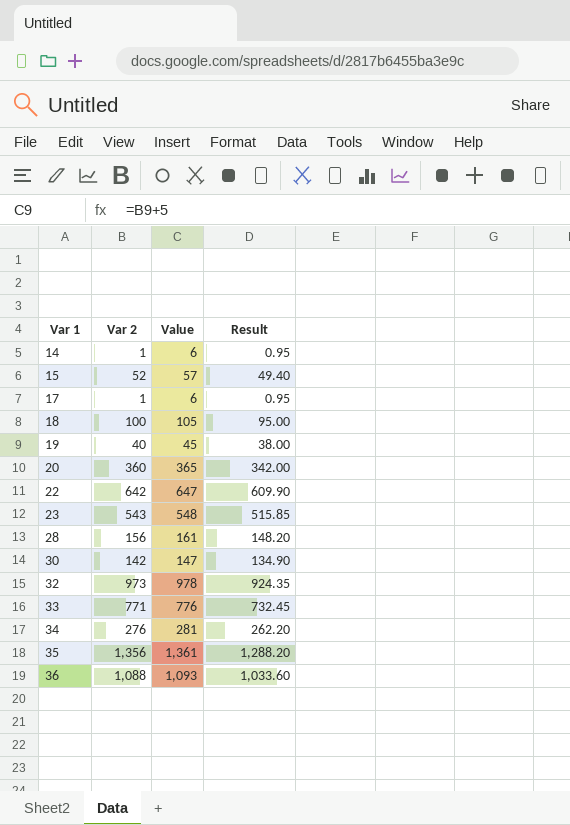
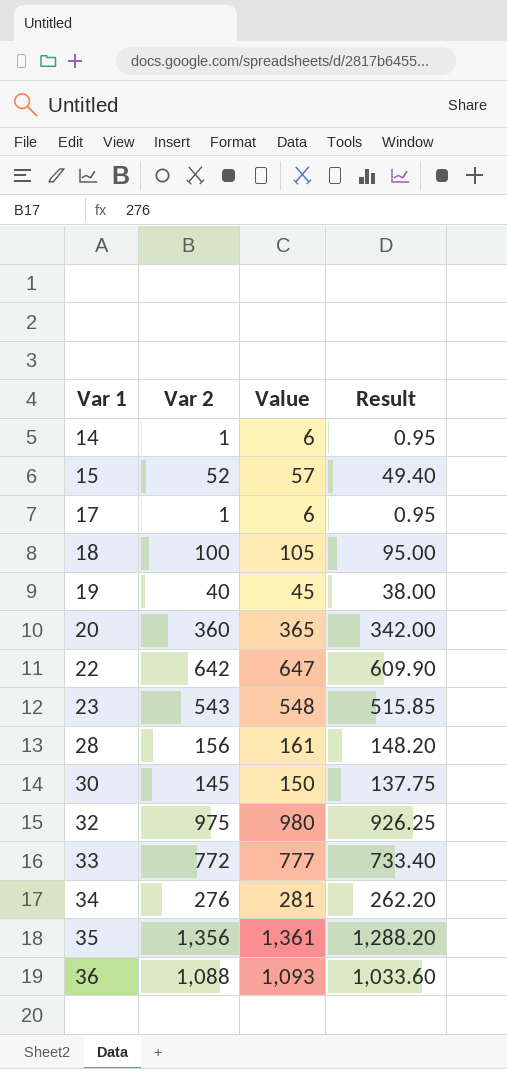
30 | Var 2: 142 -> 145
30 | Value: 147 -> 150
30 | Result: 134.90 -> 137.75
32 | Var 2: 973 -> 975
32 | Value: 978 -> 980
32 | Result: 924.35 -> 926.25
33 | Var 2: 771 -> 772
33 | Value: 776 -> 777
33 | Result: 732.45 -> 733.40

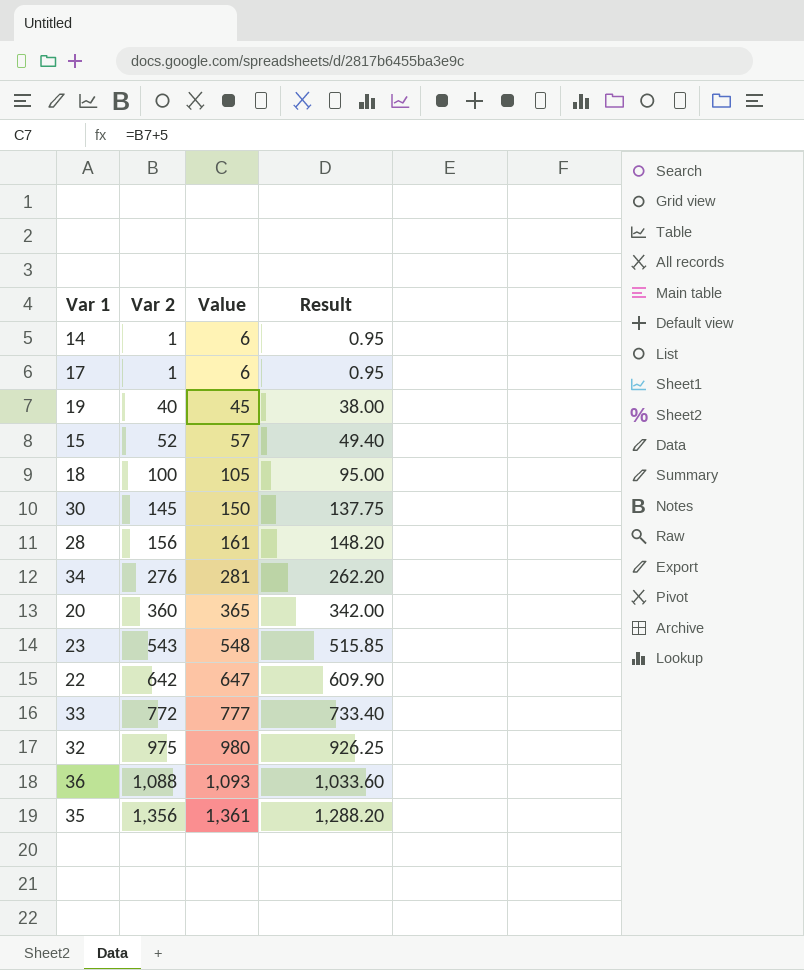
row order: Var 1 ascending -> Var 2 ascending

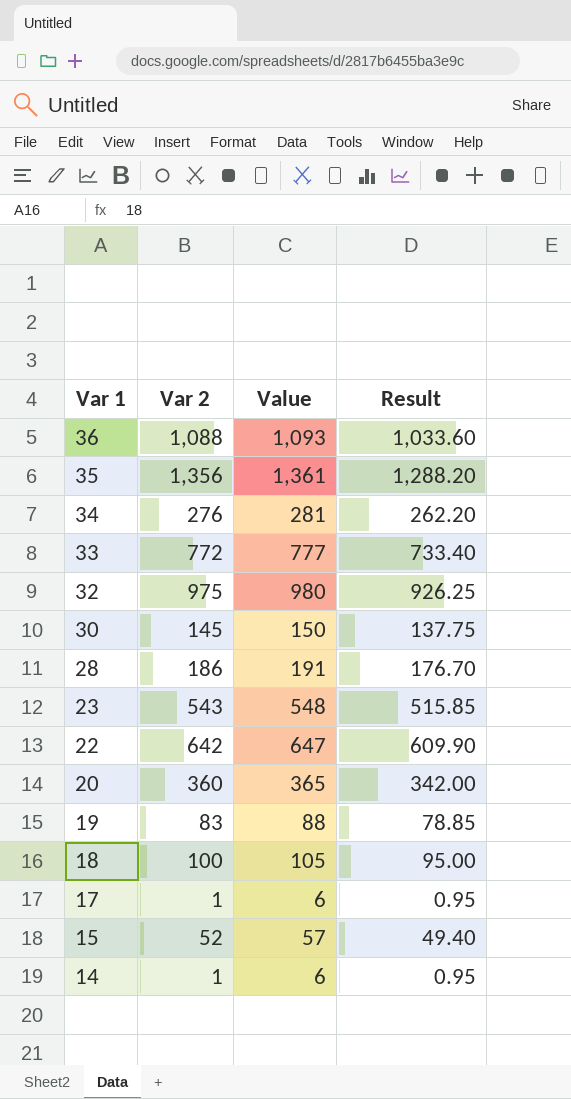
row order: Var 2 ascending -> Var 1 descending
28 | Var 2: 156 -> 186
28 | Value: 161 -> 191
28 | Result: 148.20 -> 176.70
19 | Var 2: 40 -> 83
19 | Value: 45 -> 88
19 | Result: 38.00 -> 78.85

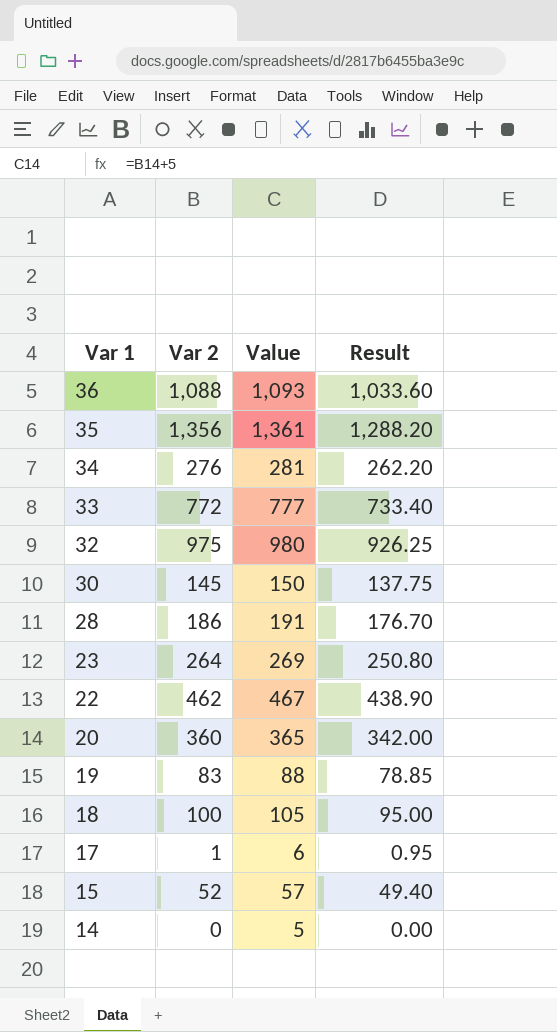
23 | Var 2: 543 -> 264
23 | Value: 548 -> 269
23 | Result: 515.85 -> 250.80
22 | Var 2: 642 -> 462
22 | Value: 647 -> 467
22 | Result: 609.90 -> 438.90
14 | Var 2: 1 -> 0
14 | Value: 6 -> 5
14 | Result: 0.95 -> 0.00

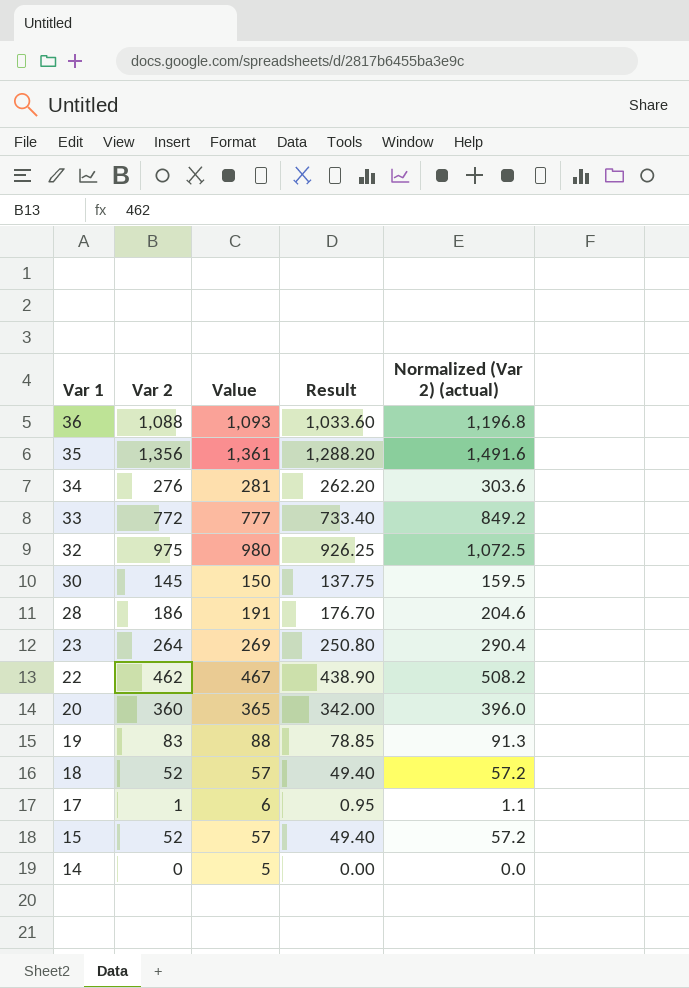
column Normalized (Var 2) (actual) | formula: none -> [Var 2] * 1.1
18 | Var 2: 100 -> 52
18 | Value: 105 -> 57
18 | Result: 95.00 -> 49.40

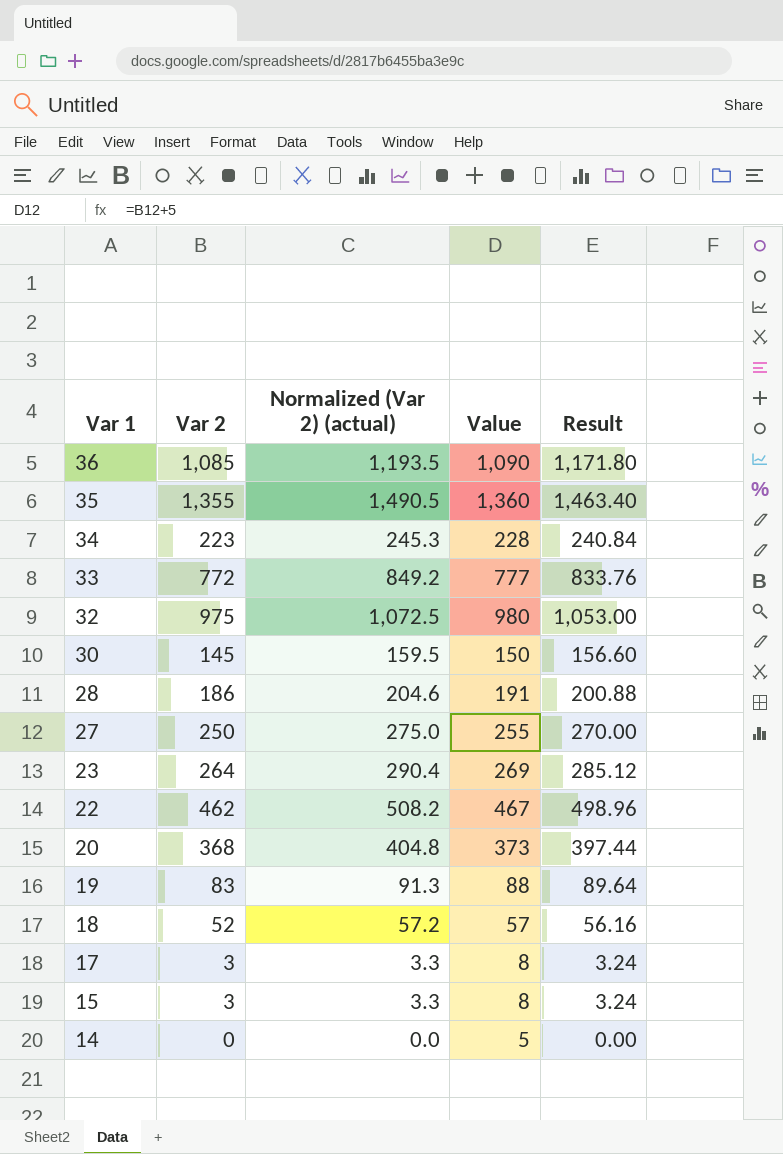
column Normalized (Var 2) (actual) | position: 5 -> 3
column Result | formula: [Var 2] * 0.95 -> [Var 2] * 1.08
36 | Var 2: 1,088 -> 1,085
36 | Normalized (Var 2) (actual): 1,196.8 -> 1,193.5
36 | Value: 1,093 -> 1,090
35 | Var 2: 1,356 -> 1,355
35 | Normalized (Var 2) (actual): 1,491.6 -> 1,490.5
35 | Value: 1,361 -> 1,360
34 | Var 2: 276 -> 223
34 | Normalized (Var 2) (actual): 303.6 -> 245.3
34 | Value: 281 -> 228
row 27: none -> 250 | 275.0 | 255 | 270.00
20 | Var 2: 360 -> 368
20 | Normalized (Var 2) (actual): 396.0 -> 404.8
20 | Value: 365 -> 373
17 | Var 2: 1 -> 3
17 | Normalized (Var 2) (actual): 1.1 -> 3.3
17 | Value: 6 -> 8
15 | Var 2: 52 -> 3
15 | Normalized (Var 2) (actual): 57.2 -> 3.3
15 | Value: 57 -> 8

